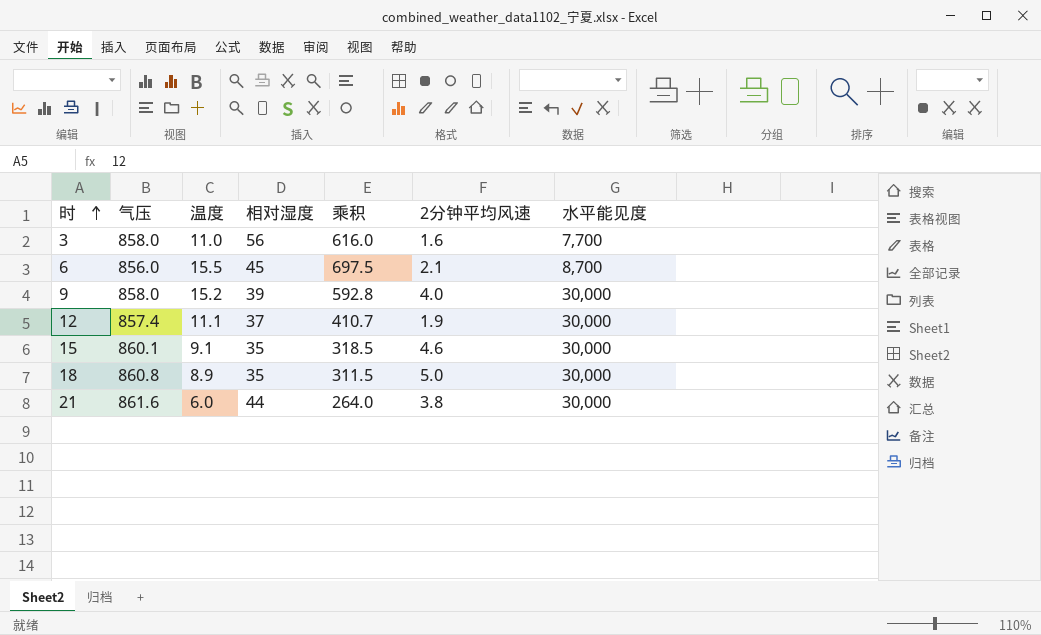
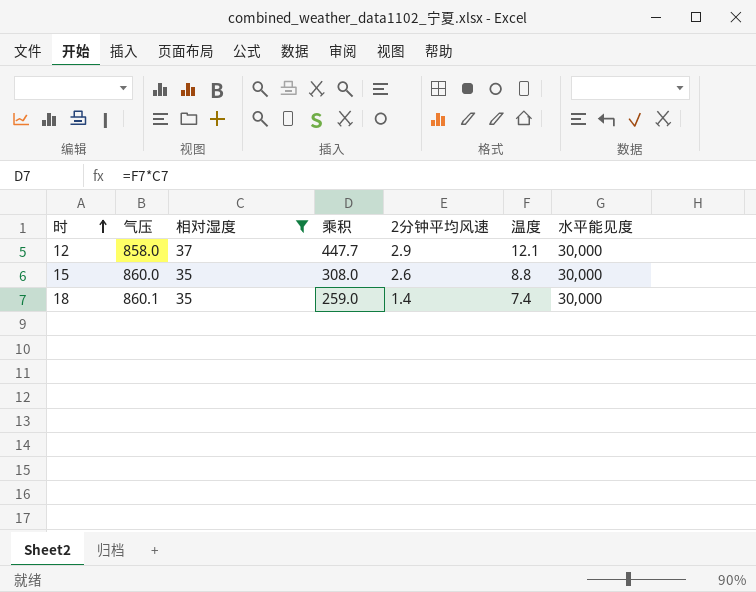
filter: none -> 相对湿度 <= 37
column 温度 | position: 3 -> 6
12 | 气压: 857.4 -> 858.0
12 | 乘积: 410.7 -> 447.7
12 | 2分钟平均风速: 1.9 -> 2.9
12 | 温度: 11.1 -> 12.1
15 | 气压: 860.1 -> 860.0
15 | 乘积: 318.5 -> 308.0
15 | 2分钟平均风速: 4.6 -> 2.6
15 | 温度: 9.1 -> 8.8
18 | 气压: 860.8 -> 860.1
18 | 乘积: 311.5 -> 259.0
18 | 2分钟平均风速: 5.0 -> 1.4
18 | 温度: 8.9 -> 7.4

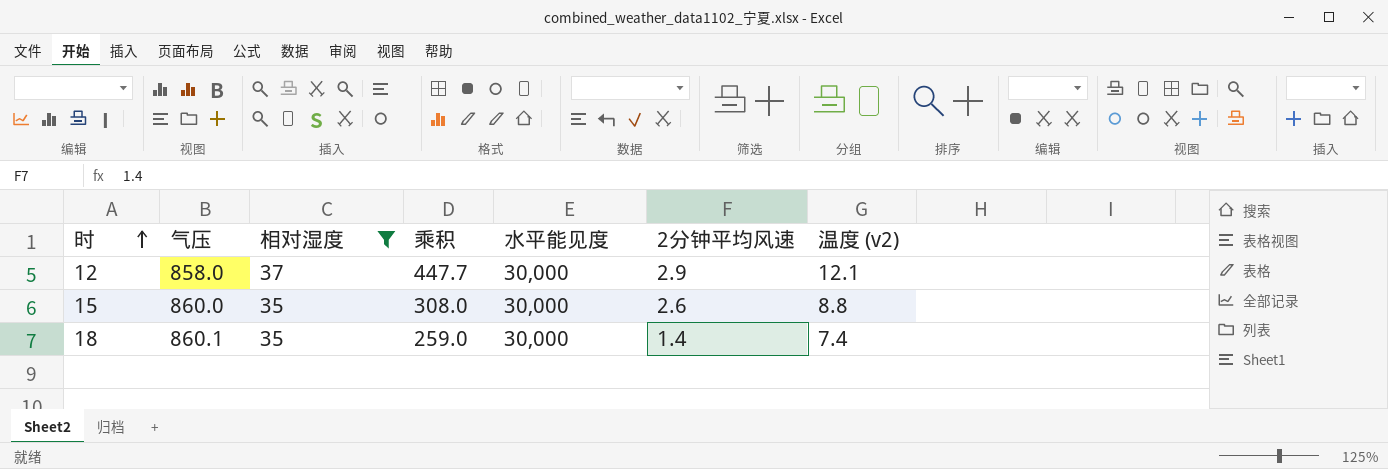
column 水平能见度 | position: 7 -> 5
column name: 温度 -> 温度 (v2)

